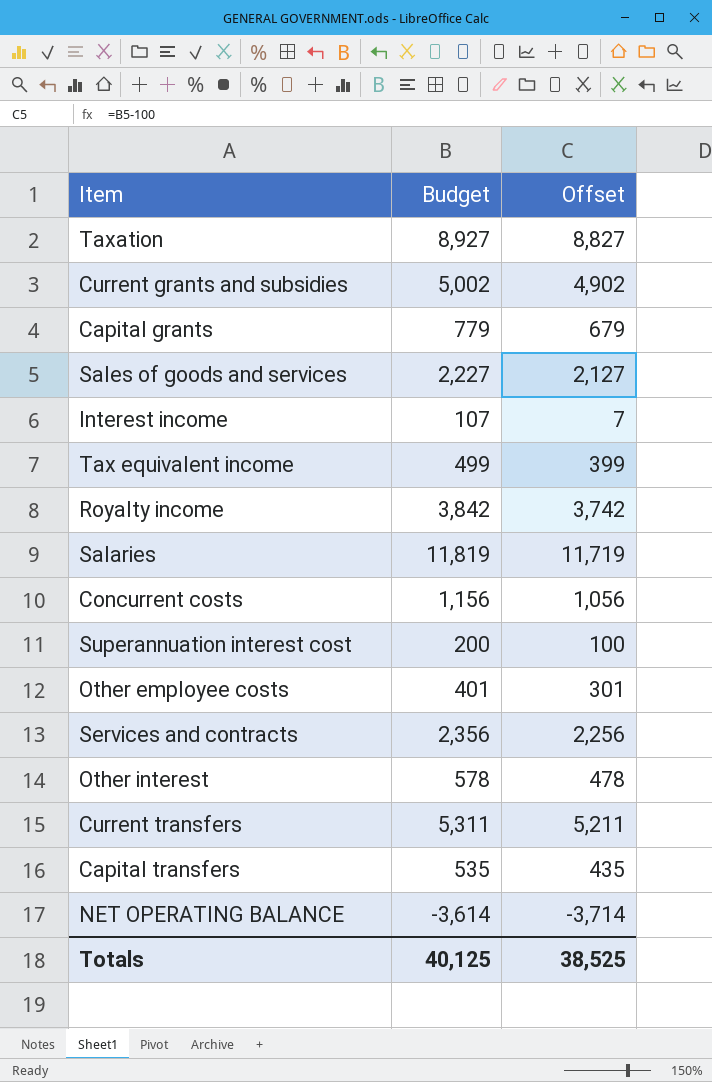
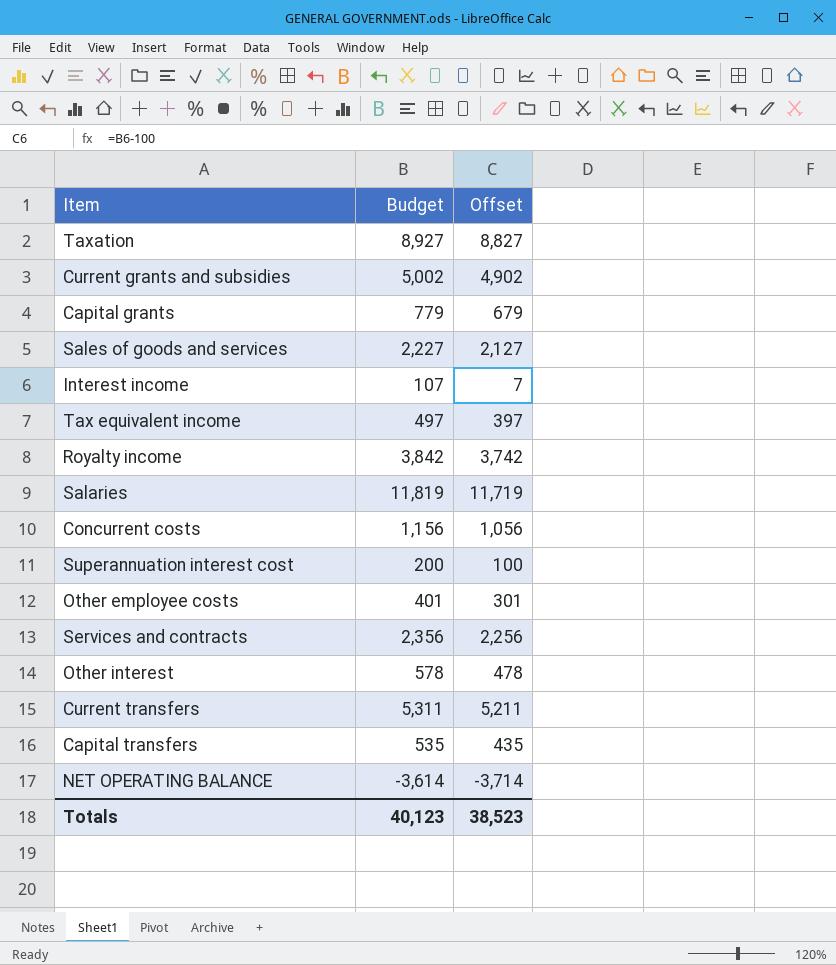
Tax equivalent income | Budget: 499 -> 497
Tax equivalent income | Offset: 399 -> 397
Totals | Budget: 40,125 -> 40,123
Totals | Offset: 38,525 -> 38,523

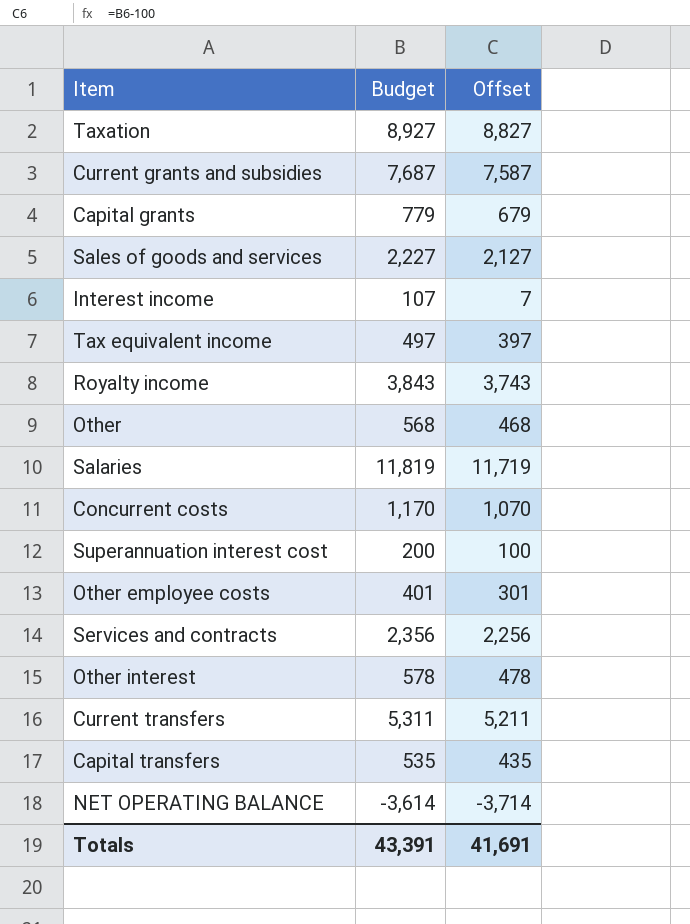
Current grants and subsidies | Budget: 5,002 -> 7,687
Current grants and subsidies | Offset: 4,902 -> 7,587
Royalty income | Budget: 3,842 -> 3,843
Royalty income | Offset: 3,742 -> 3,743
row Other: none -> 568 | 468
Concurrent costs | Budget: 1,156 -> 1,170
Concurrent costs | Offset: 1,056 -> 1,070
Totals | Budget: 40,123 -> 43,391
Totals | Offset: 38,523 -> 41,691

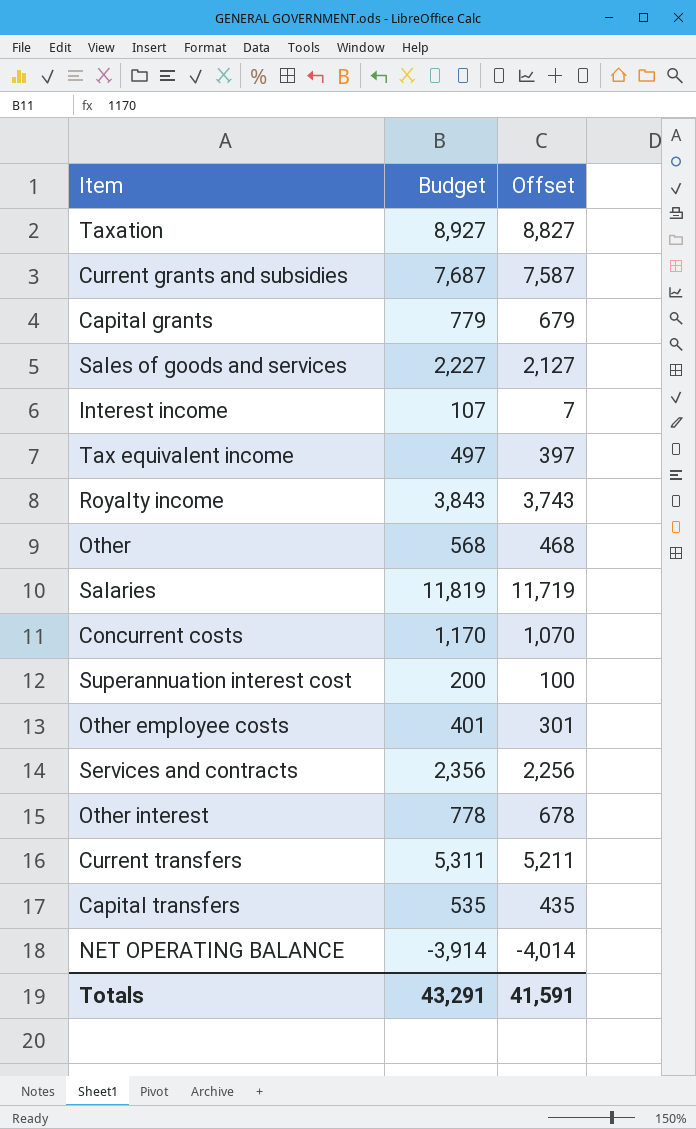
Other interest | Budget: 578 -> 778
Other interest | Offset: 478 -> 678
NET OPERATING BALANCE | Budget: -3,614 -> -3,914
NET OPERATING BALANCE | Offset: -3,714 -> -4,014
Totals | Budget: 43,391 -> 43,291
Totals | Offset: 41,691 -> 41,591

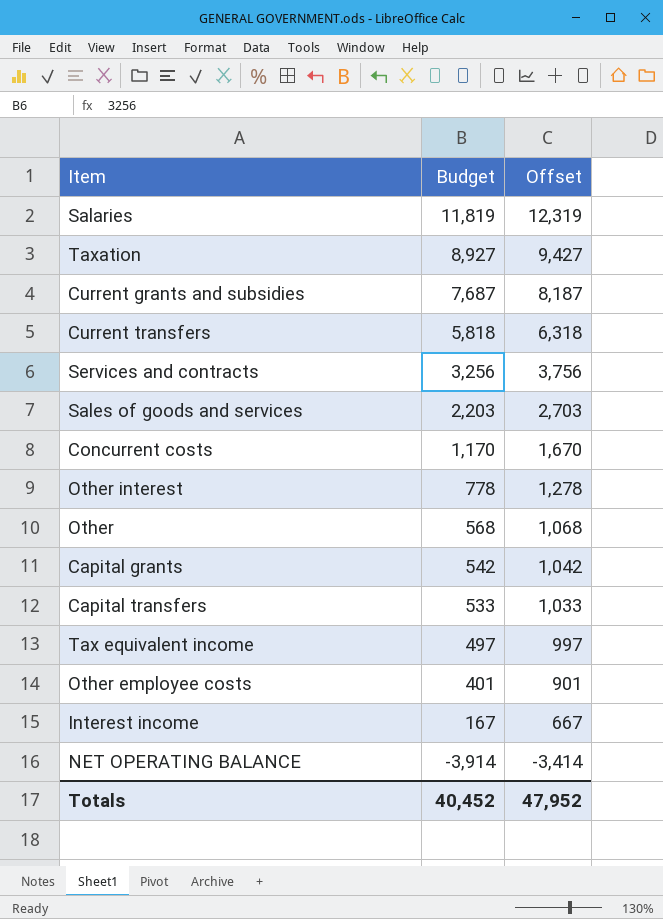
row order: none -> Budget descending
column Offset | formula: [Budget] - 100 -> [Budget] + 500
row Royalty income: 3,843 | 3,743 -> none
row Superannuation interest cost: 200 | 100 -> none
Current transfers | Budget: 5,311 -> 5,818
Services and contracts | Budget: 2,356 -> 3,256
Sales of goods and services | Budget: 2,227 -> 2,203
Capital grants | Budget: 779 -> 542
Capital transfers | Budget: 535 -> 533
Interest income | Budget: 107 -> 167
Totals | Budget: 43,291 -> 40,452
Totals | Offset: 41,591 -> 47,952

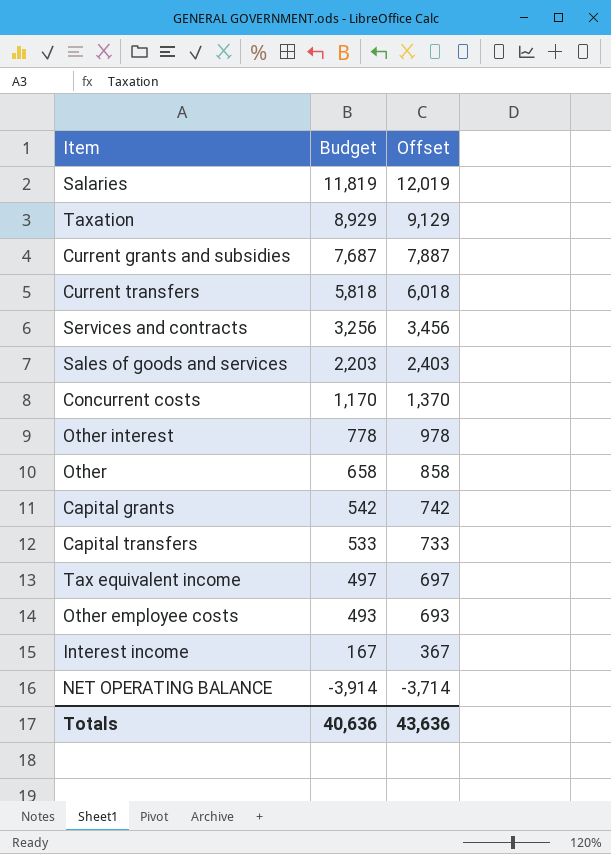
column Offset | formula: [Budget] + 500 -> [Budget] + 200
Taxation | Budget: 8,927 -> 8,929
Other | Budget: 568 -> 658
Other employee costs | Budget: 401 -> 493
Totals | Budget: 40,452 -> 40,636
Totals | Offset: 47,952 -> 43,636

